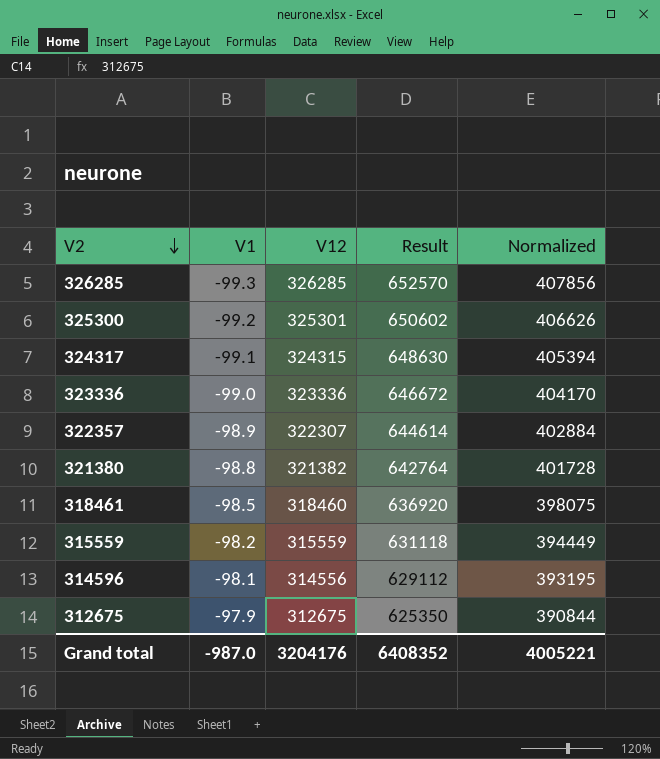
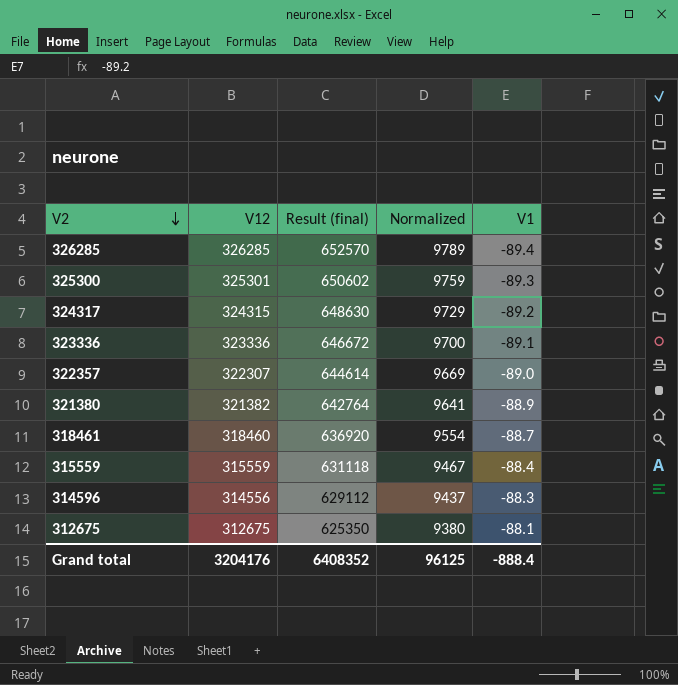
column name: Result -> Result (final)
column Normalized | formula: [V12] * 1.25 -> [V12] * 0.03
column V1 | position: 2 -> 5
326285 | V1: -99.3 -> -89.4
325300 | V1: -99.2 -> -89.3
324317 | V1: -99.1 -> -89.2
323336 | V1: -99.0 -> -89.1
322357 | V1: -98.9 -> -89.0
321380 | V1: -98.8 -> -88.9
318461 | V1: -98.5 -> -88.7
315559 | V1: -98.2 -> -88.4
314596 | V1: -98.1 -> -88.3
312675 | V1: -97.9 -> -88.1
Grand total | Normalized: 4005221 -> 96125
Grand total | V1: -987.0 -> -888.4

